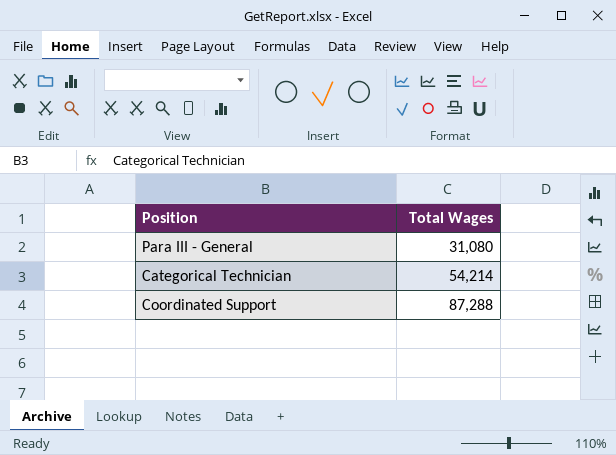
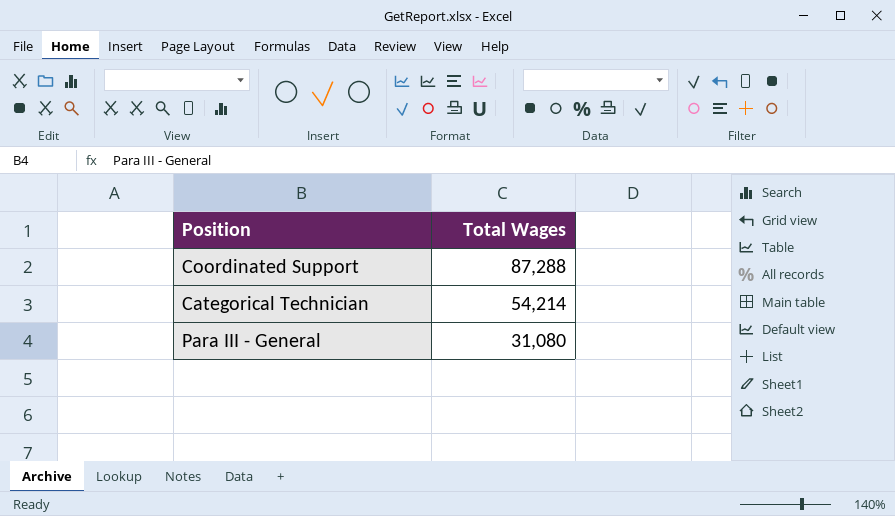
row order: Total Wages ascending -> Total Wages descending

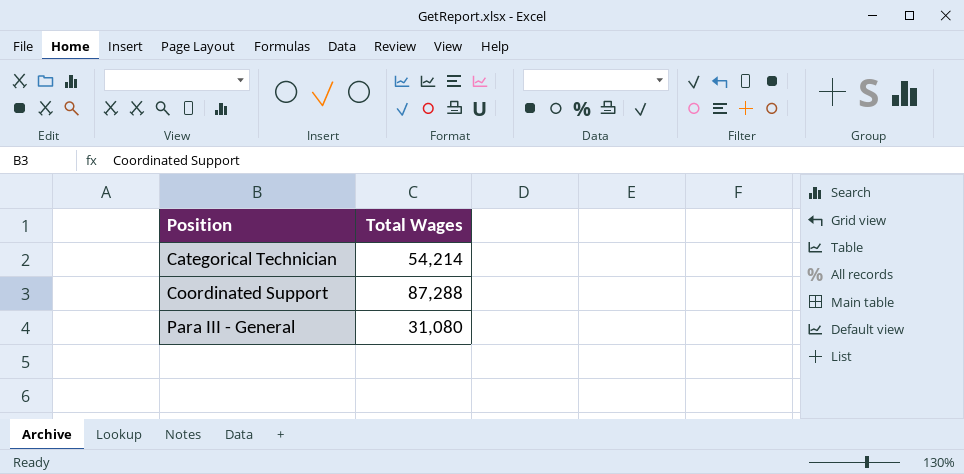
row order: Total Wages descending -> Position ascending

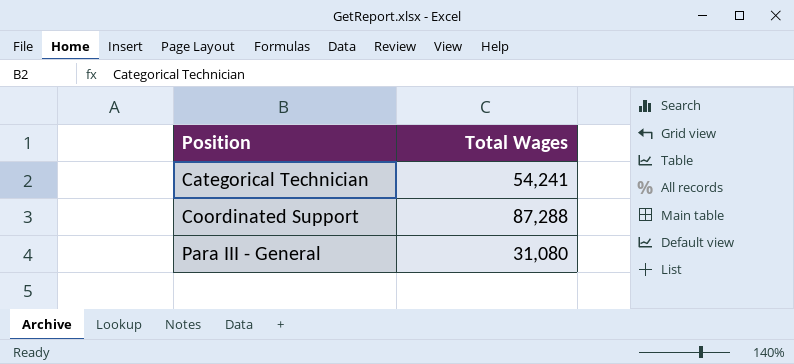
Categorical Technician | Total Wages: 54,214 -> 54,241

